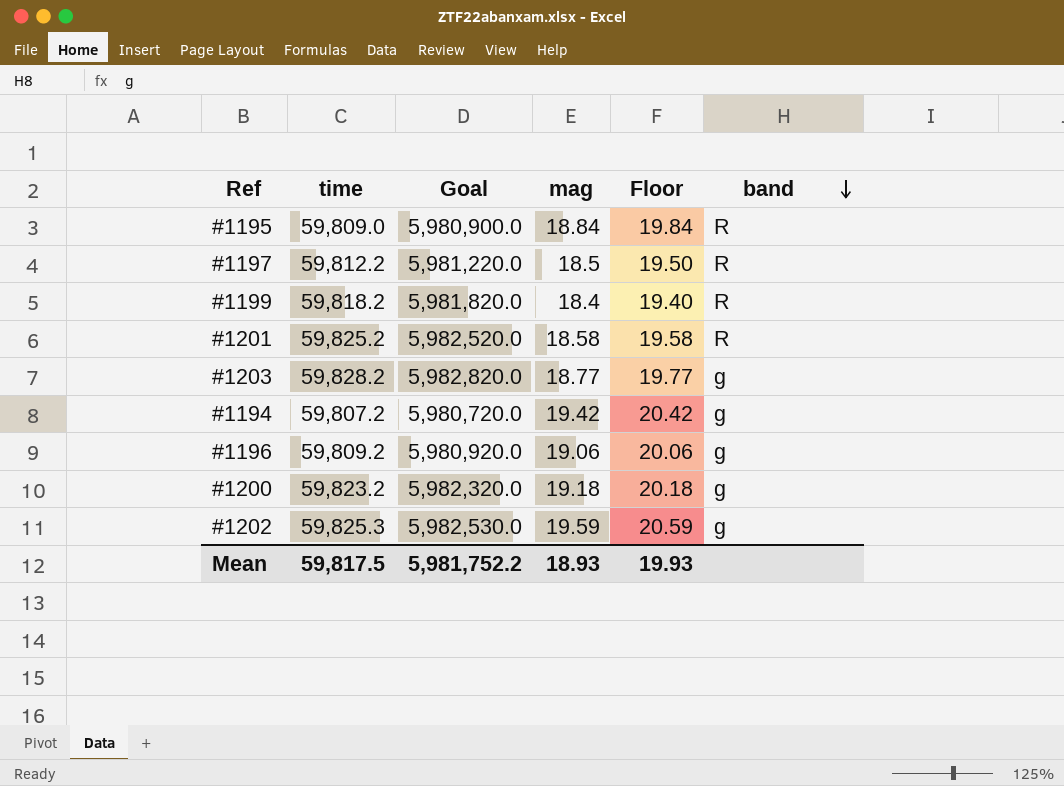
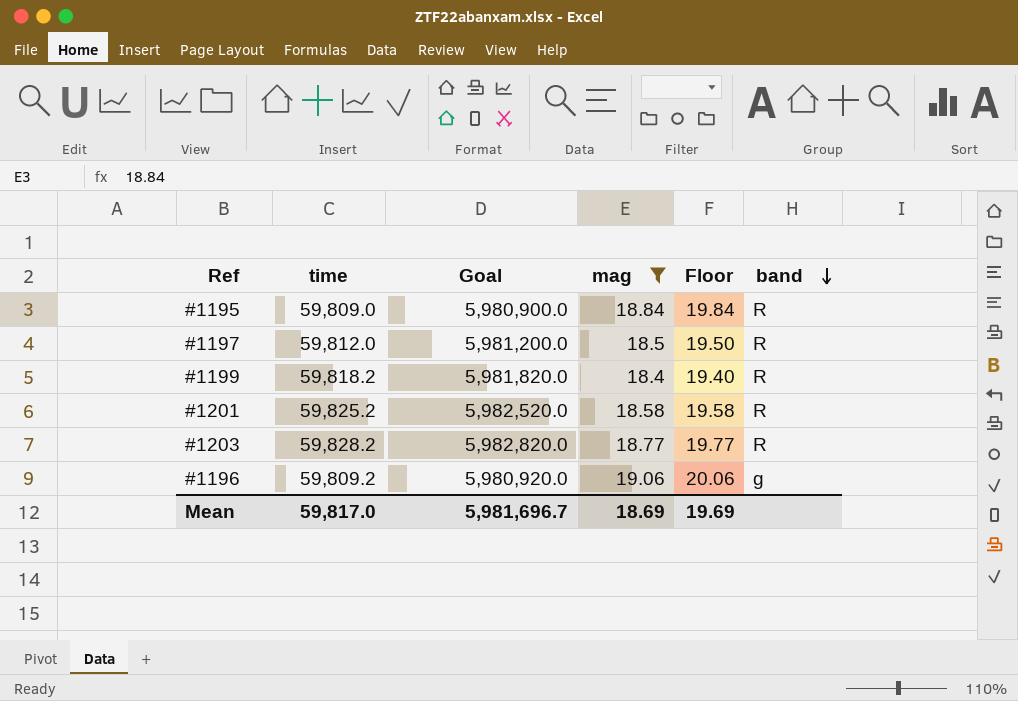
filter: none -> mag <= 19.06
#1197 | time: 59,812.2 -> 59,812.0
#1197 | Goal: 5,981,220.0 -> 5,981,200.0
#1203 | band: g -> R
Mean | time: 59,817.5 -> 59,817.0
Mean | Goal: 5,981,752.2 -> 5,981,696.7
Mean | mag: 18.93 -> 18.69
Mean | Floor: 19.93 -> 19.69

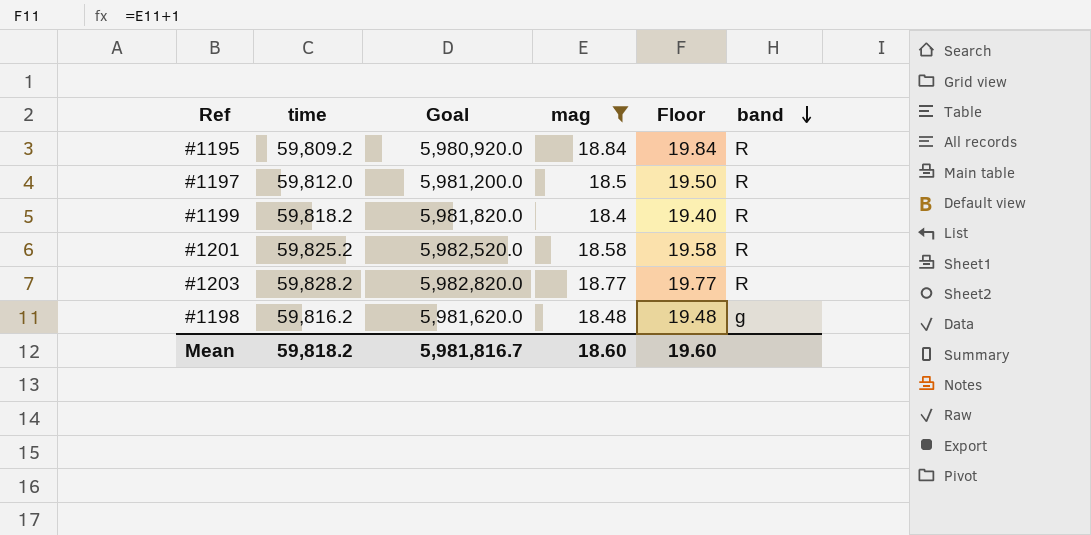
row #1196: 59,809.2 | 5,980,920.0 | 19.06 | 20.06 | g -> none
#1195 | time: 59,809.0 -> 59,809.2
#1195 | Goal: 5,980,900.0 -> 5,980,920.0
row #1198: none -> 59,816.2 | 5,981,620.0 | 18.48 | 19.48 | g
Mean | time: 59,817.0 -> 59,818.2
Mean | Goal: 5,981,696.7 -> 5,981,816.7
Mean | mag: 18.69 -> 18.60
Mean | Floor: 19.69 -> 19.60

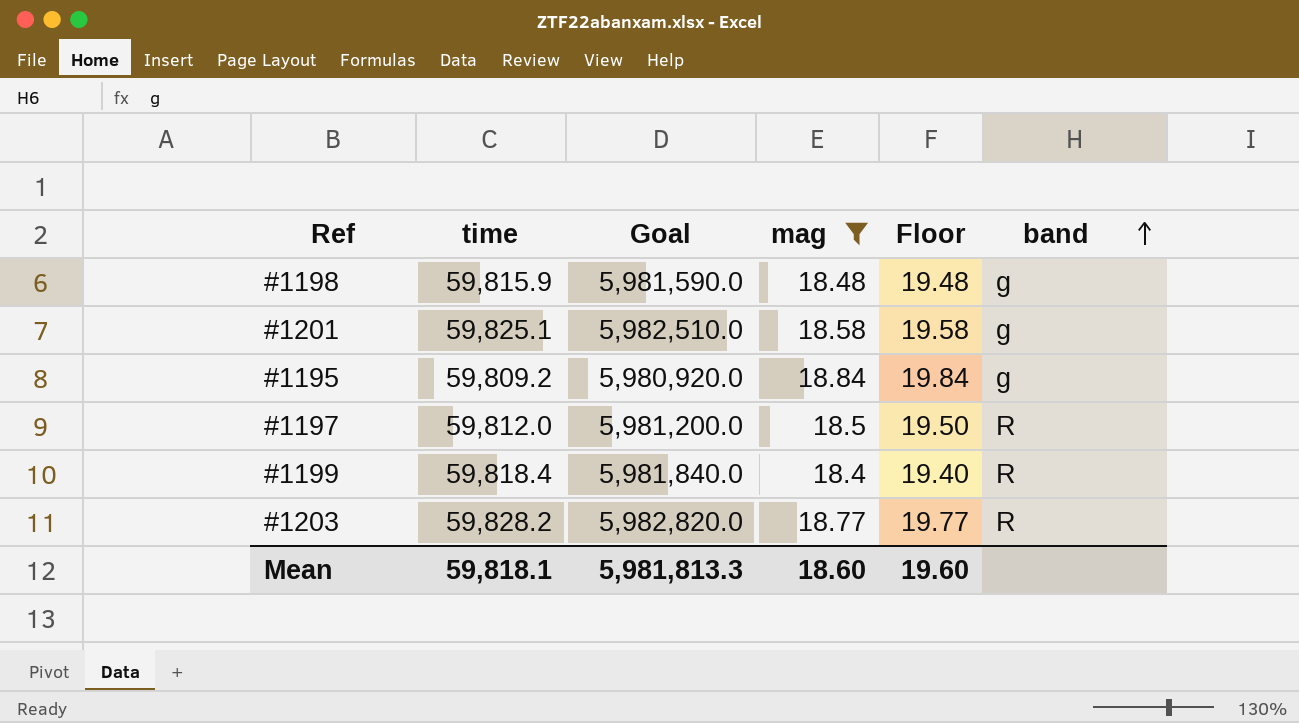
row order: band descending -> band ascending
#1198 | time: 59,816.2 -> 59,815.9
#1198 | Goal: 5,981,620.0 -> 5,981,590.0
#1201 | time: 59,825.2 -> 59,825.1
#1201 | Goal: 5,982,520.0 -> 5,982,510.0
#1201 | band: R -> g
#1195 | band: R -> g
#1199 | time: 59,818.2 -> 59,818.4
#1199 | Goal: 5,981,820.0 -> 5,981,840.0
Mean | time: 59,818.2 -> 59,818.1
Mean | Goal: 5,981,816.7 -> 5,981,813.3

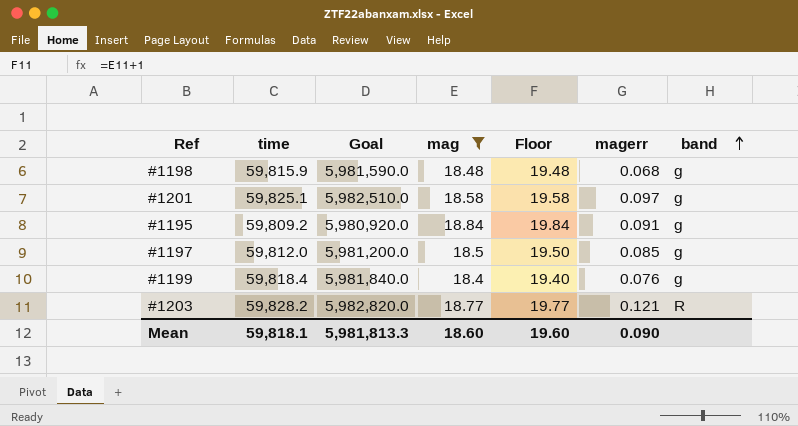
column magerr | position: none -> 6
#1197 | band: R -> g
#1199 | band: R -> g

